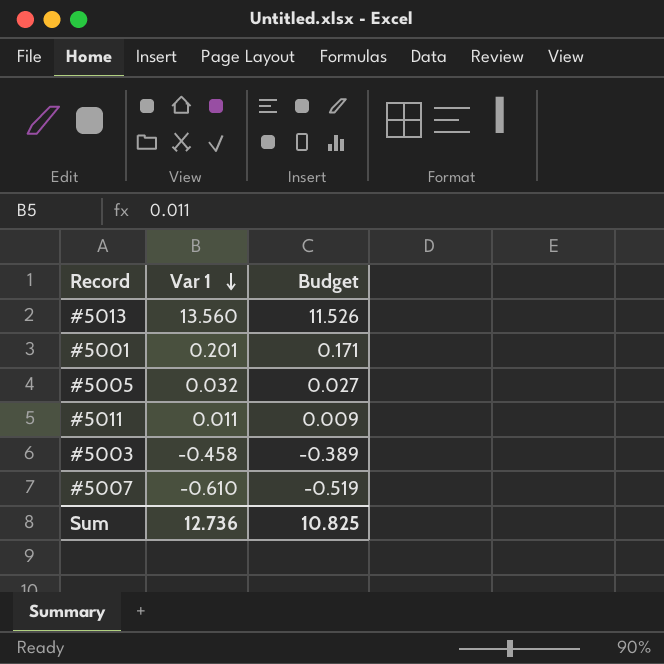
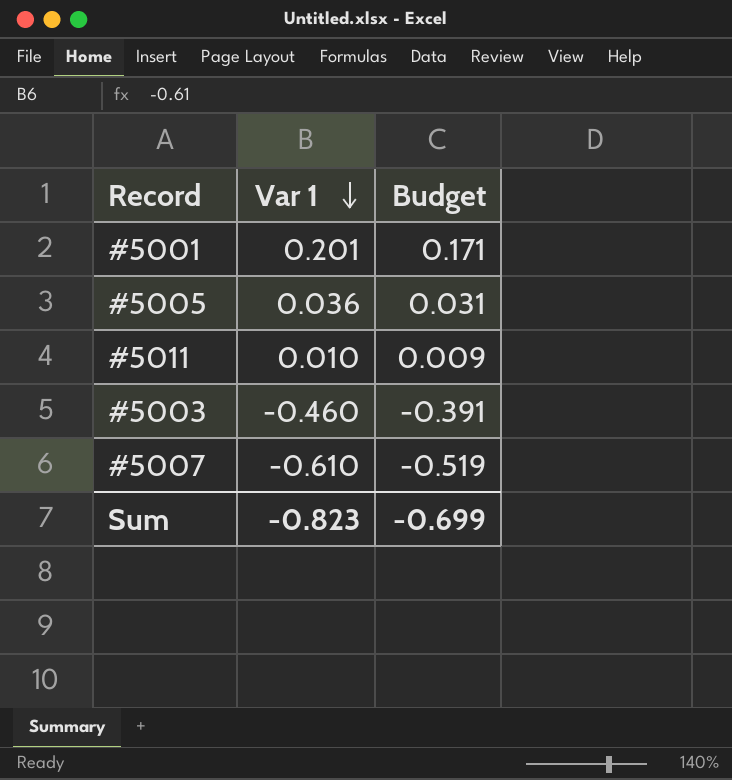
row #5013: 13.560 | 11.526 -> none
#5005 | Var 1: 0.032 -> 0.036
#5005 | Budget: 0.027 -> 0.031
#5011 | Var 1: 0.011 -> 0.010
#5003 | Var 1: -0.458 -> -0.460
#5003 | Budget: -0.389 -> -0.391
Sum | Var 1: 12.736 -> -0.823
Sum | Budget: 10.825 -> -0.699

